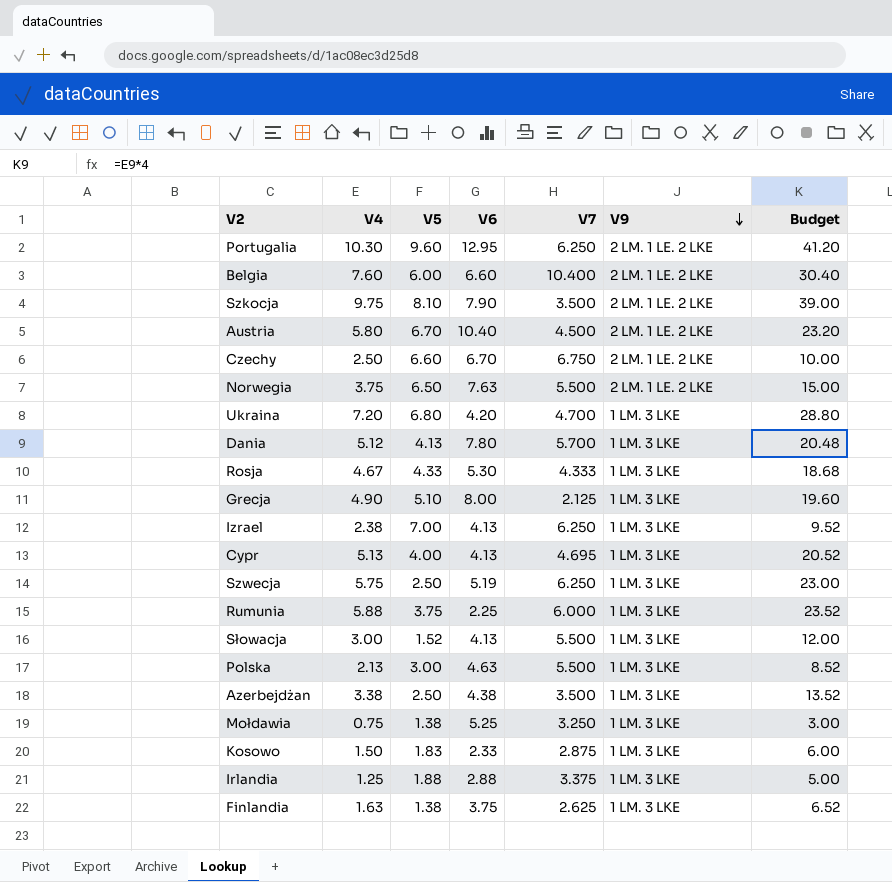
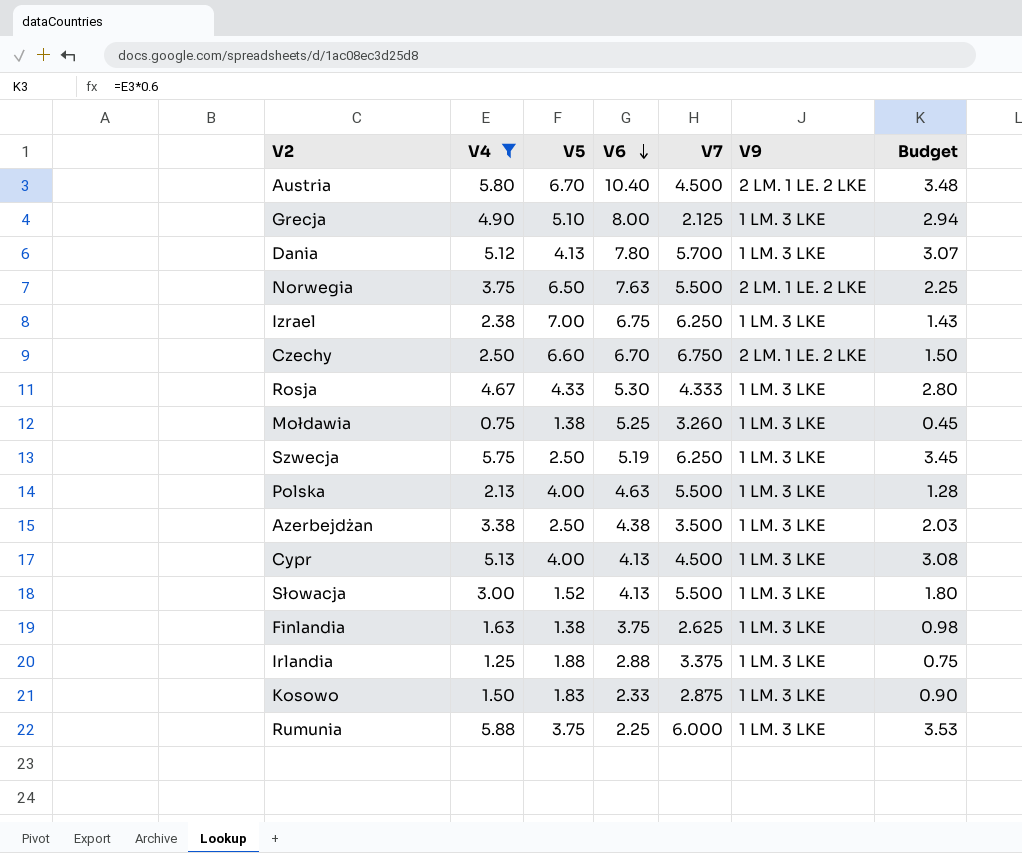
filter: none -> V4 <= 5.88
row order: V9 descending -> V6 descending
column Budget | formula: [V4] * 4 -> [V4] * 0.6
Izrael | V6: 4.13 -> 6.75
Mołdawia | V7: 3.250 -> 3.260
Polska | V5: 3.00 -> 4.00
Cypr | V7: 4.695 -> 4.500

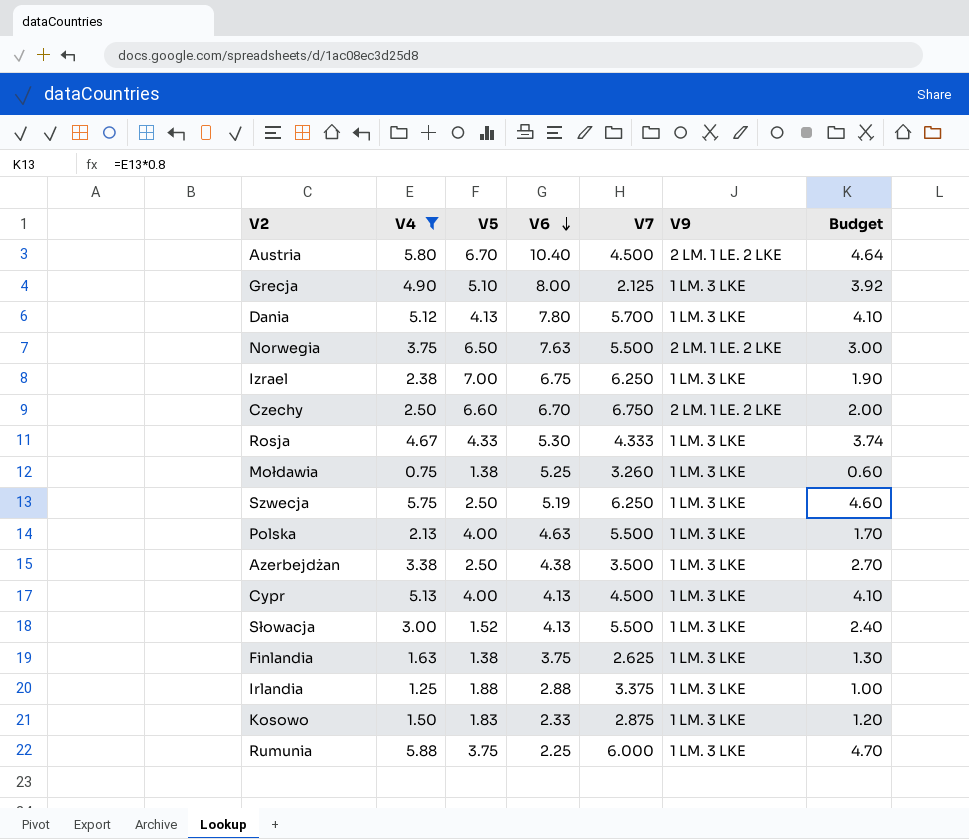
column Budget | formula: [V4] * 0.6 -> [V4] * 0.8

